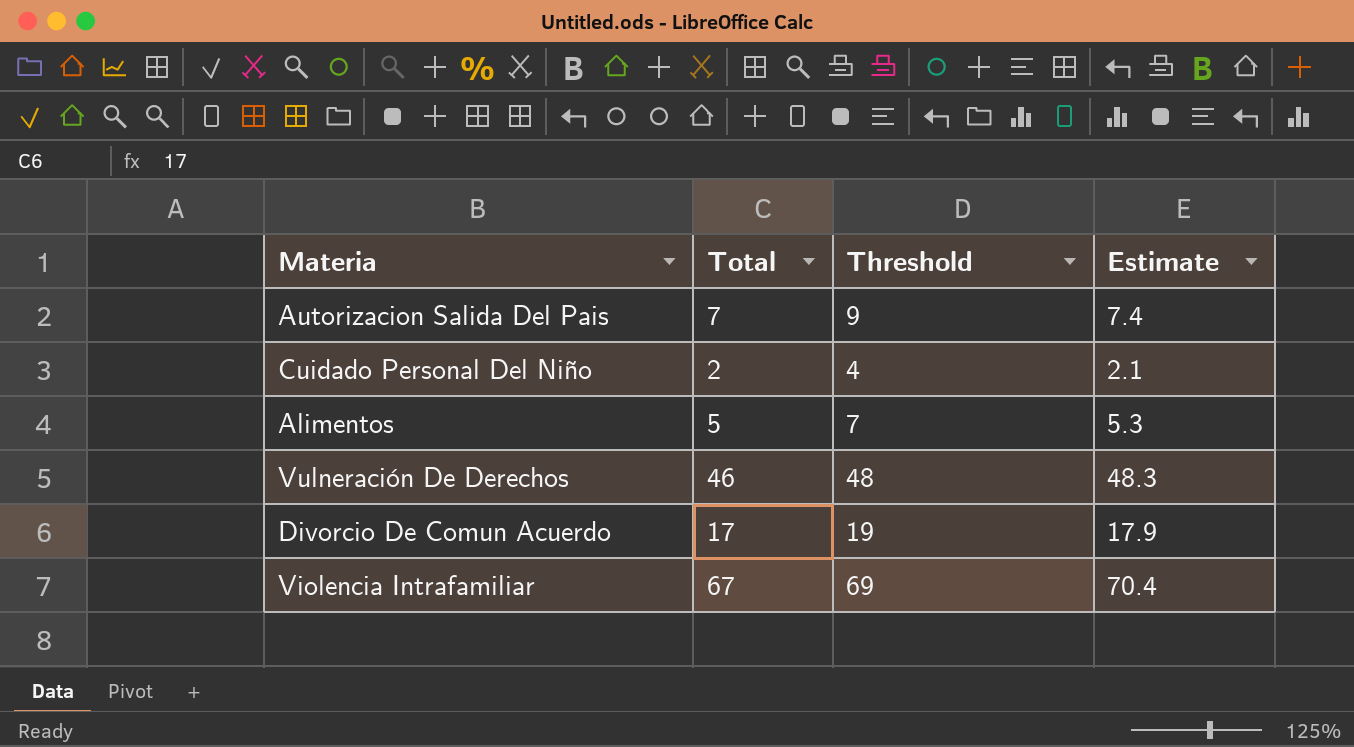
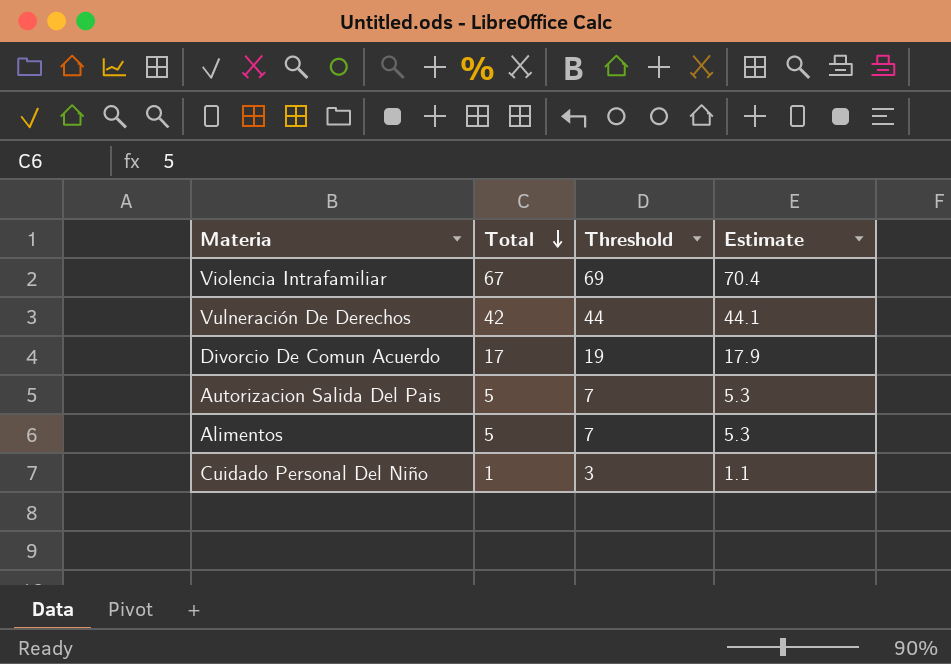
row order: none -> Total descending
Vulneración De Derechos | Total: 46 -> 42
Vulneración De Derechos | Threshold: 48 -> 44
Vulneración De Derechos | Estimate: 48.3 -> 44.1
Autorizacion Salida Del Pais | Total: 7 -> 5
Autorizacion Salida Del Pais | Threshold: 9 -> 7
Autorizacion Salida Del Pais | Estimate: 7.4 -> 5.3
Cuidado Personal Del Niño | Total: 2 -> 1
Cuidado Personal Del Niño | Threshold: 4 -> 3
Cuidado Personal Del Niño | Estimate: 2.1 -> 1.1

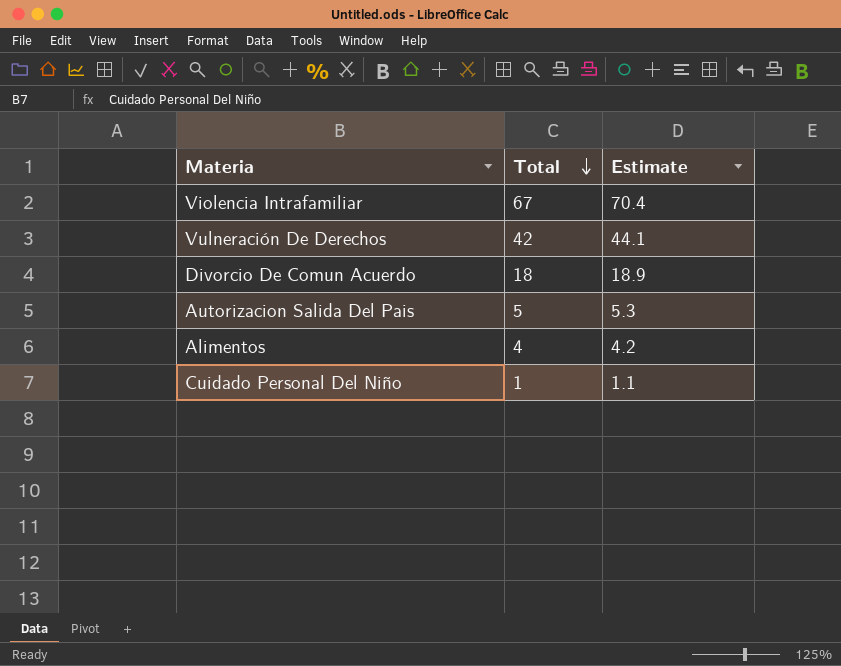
column Threshold | formula: [Total] + 2 -> none
Divorcio De Comun Acuerdo | Total: 17 -> 18
Divorcio De Comun Acuerdo | Estimate: 17.9 -> 18.9
Alimentos | Total: 5 -> 4
Alimentos | Estimate: 5.3 -> 4.2

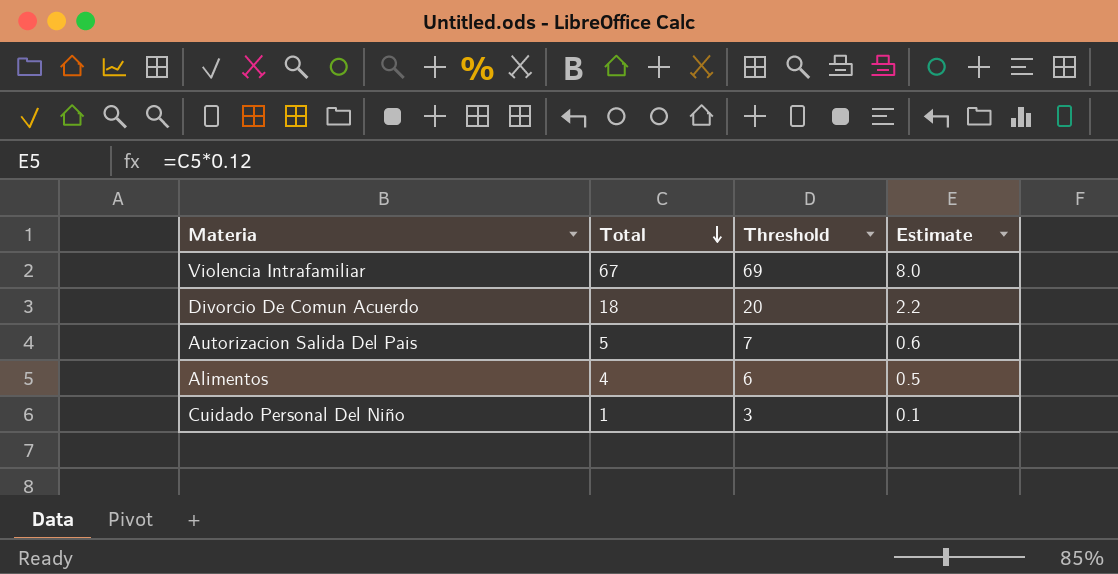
column Threshold | formula: none -> [Total] + 2
column Estimate | formula: [Total] * 1.05 -> [Total] * 0.12
row Vulneración De Derechos: 42 | 44.1 -> none

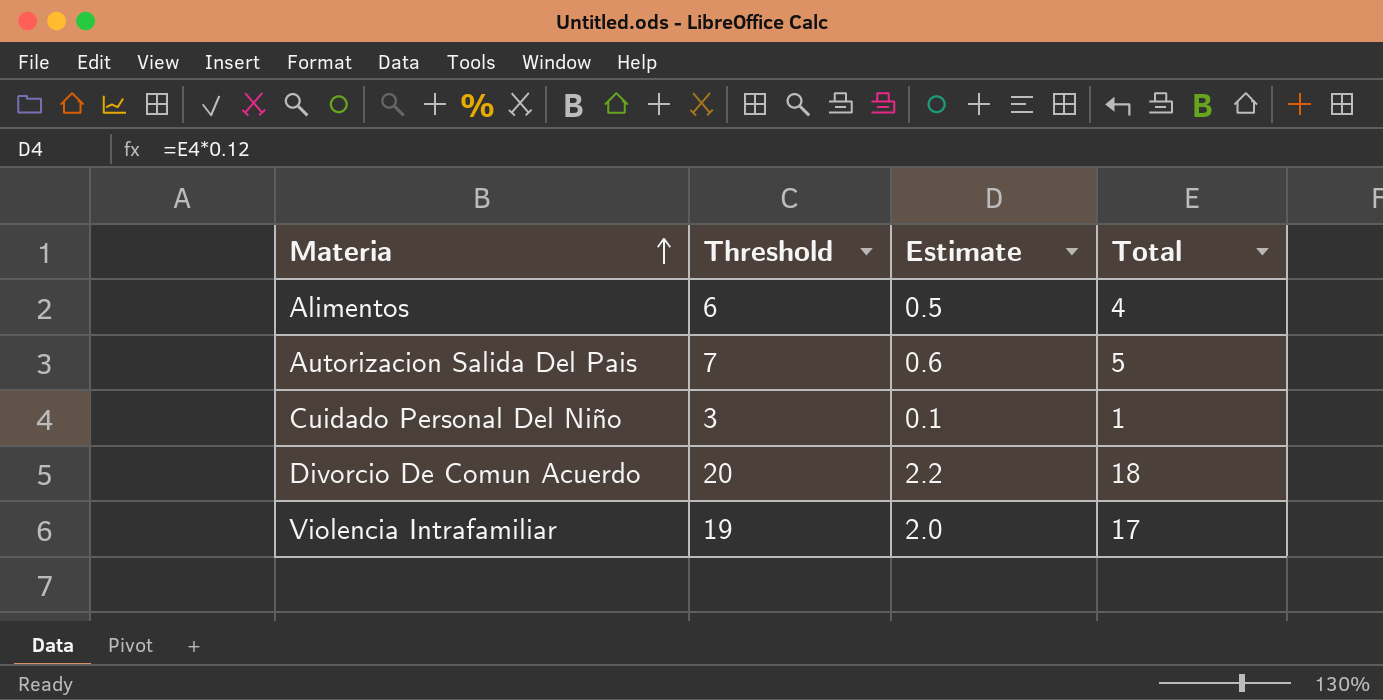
row order: Total descending -> Materia ascending
column Total | position: 2 -> 4
Violencia Intrafamiliar | Threshold: 69 -> 19
Violencia Intrafamiliar | Estimate: 8.0 -> 2.0
Violencia Intrafamiliar | Total: 67 -> 17

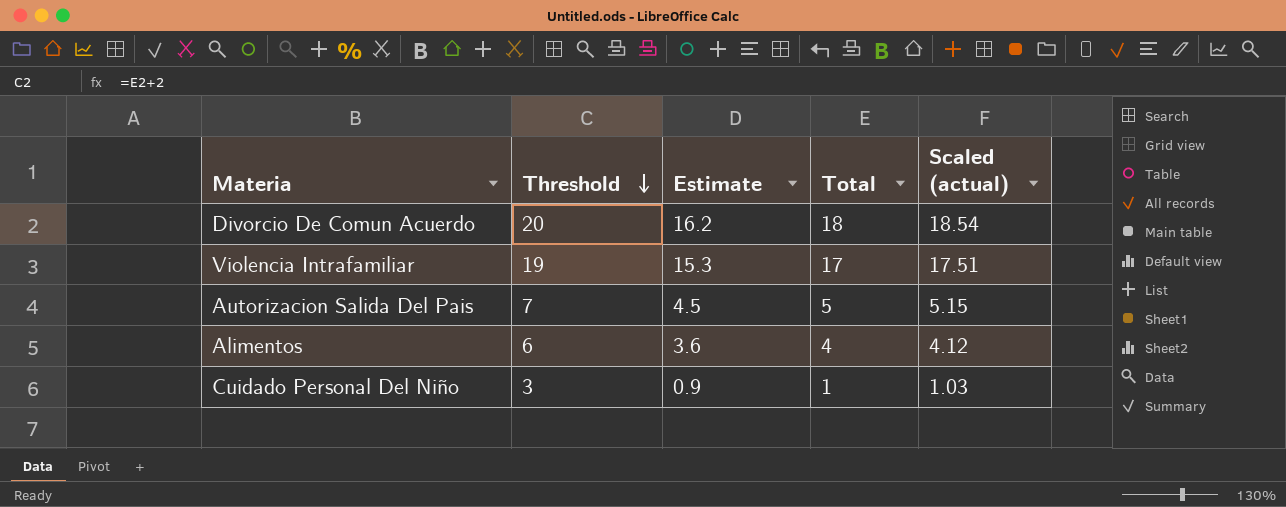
row order: Materia ascending -> Threshold descending
column Estimate | formula: [Total] * 0.12 -> [Total] * 0.9
column Scaled (actual) | formula: none -> [Total] * 1.03

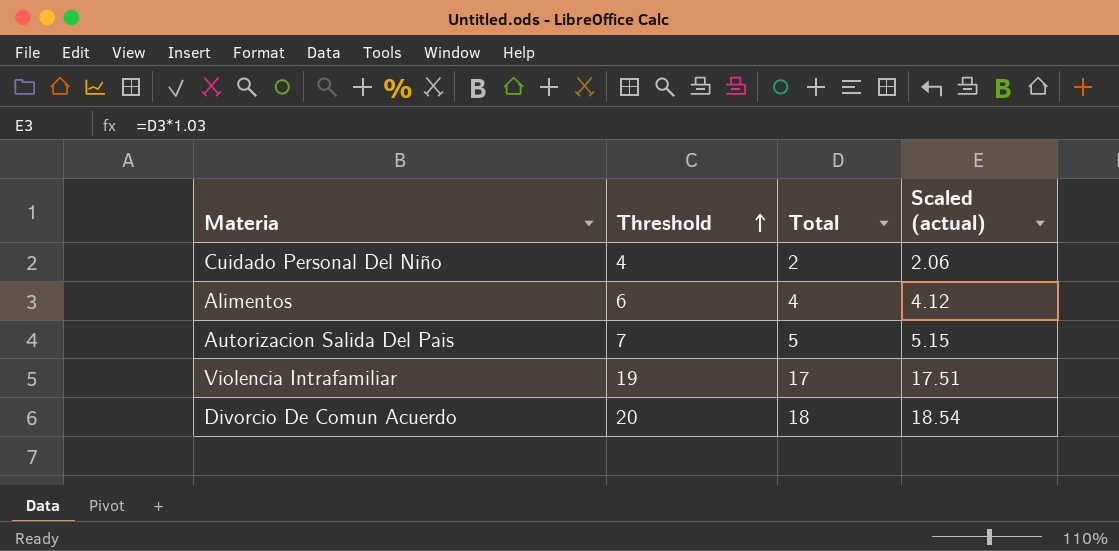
row order: Threshold descending -> Threshold ascending
column Estimate | formula: [Total] * 0.9 -> none
Cuidado Personal Del Niño | Threshold: 3 -> 4
Cuidado Personal Del Niño | Total: 1 -> 2
Cuidado Personal Del Niño | Scaled (actual): 1.03 -> 2.06

